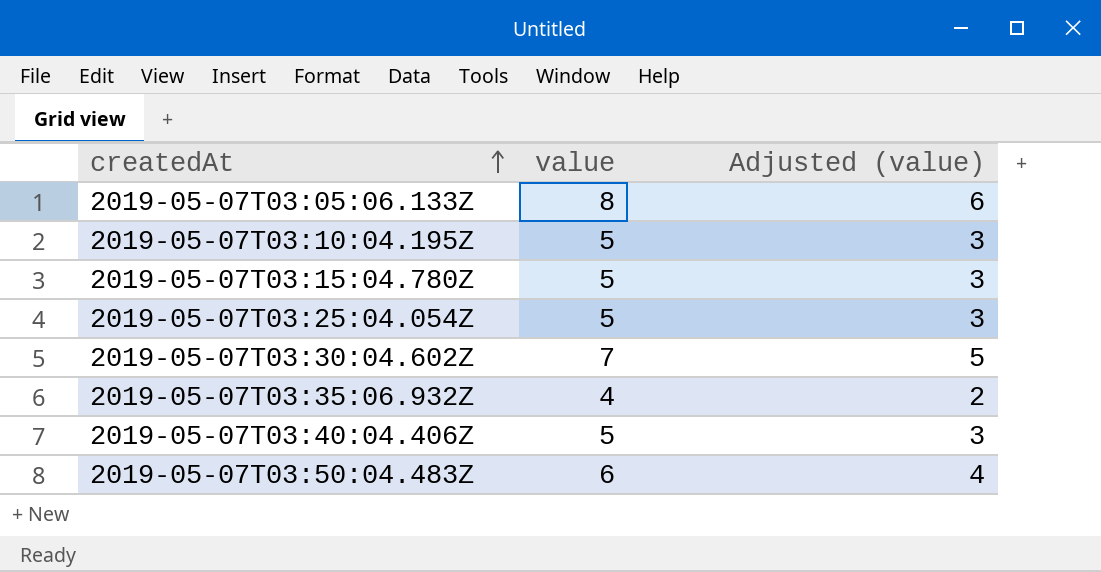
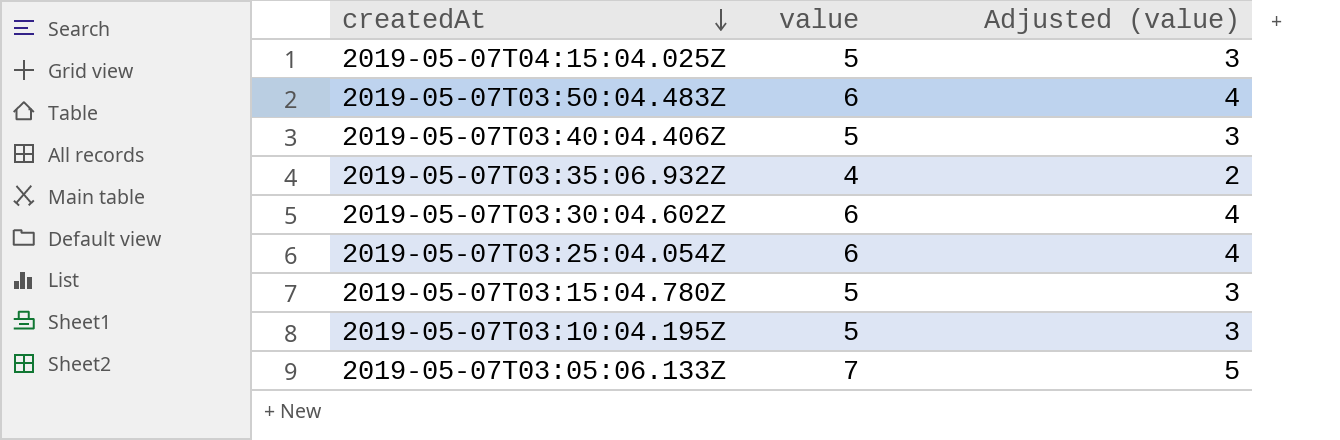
row order: createdAt ascending -> createdAt descending
row 2019-05-07T04:15:04.025Z: none -> 5 | 3
2019-05-07T03:30:04.602Z | value: 7 -> 6
2019-05-07T03:30:04.602Z | Adjusted (value): 5 -> 4
2019-05-07T03:25:04.054Z | value: 5 -> 6
2019-05-07T03:25:04.054Z | Adjusted (value): 3 -> 4
2019-05-07T03:05:06.133Z | value: 8 -> 7
2019-05-07T03:05:06.133Z | Adjusted (value): 6 -> 5

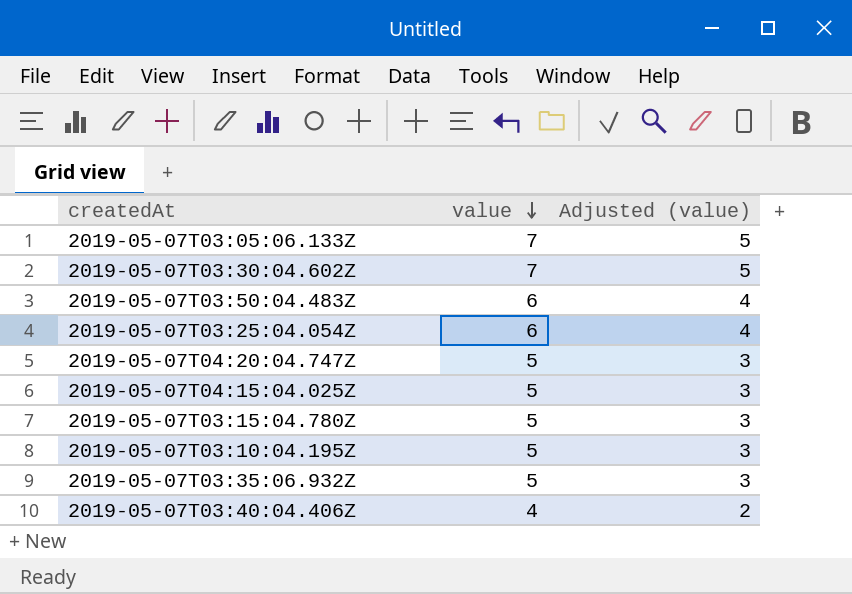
row order: createdAt descending -> value descending
2019-05-07T03:30:04.602Z | value: 6 -> 7
2019-05-07T03:30:04.602Z | Adjusted (value): 4 -> 5
row 2019-05-07T04:20:04.747Z: none -> 5 | 3
2019-05-07T03:35:06.932Z | value: 4 -> 5
2019-05-07T03:35:06.932Z | Adjusted (value): 2 -> 3
2019-05-07T03:40:04.406Z | value: 5 -> 4
2019-05-07T03:40:04.406Z | Adjusted (value): 3 -> 2

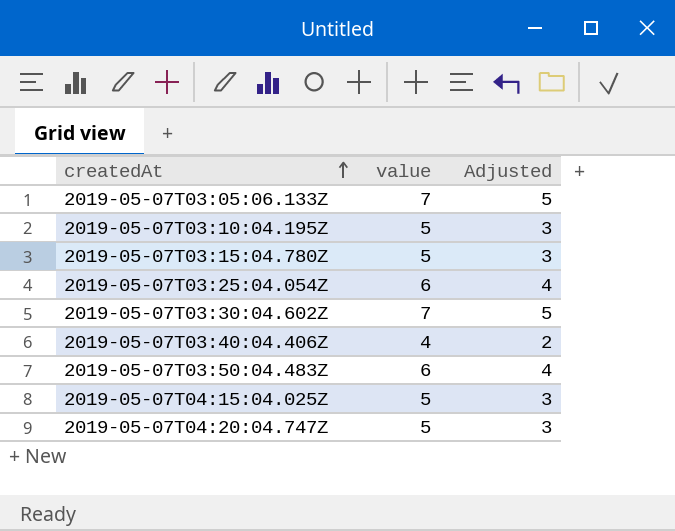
row order: value descending -> createdAt ascending
column name: Adjusted (value) -> Adjusted
row 2019-05-07T03:35:06.932Z: 5 | 3 -> none

